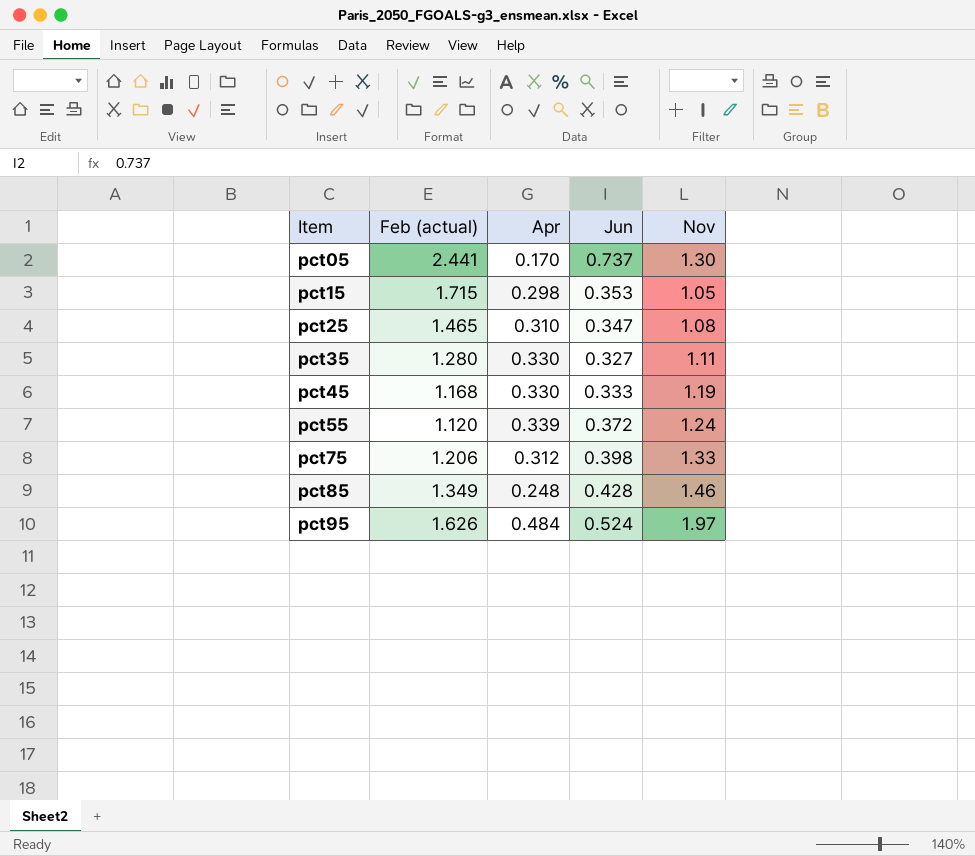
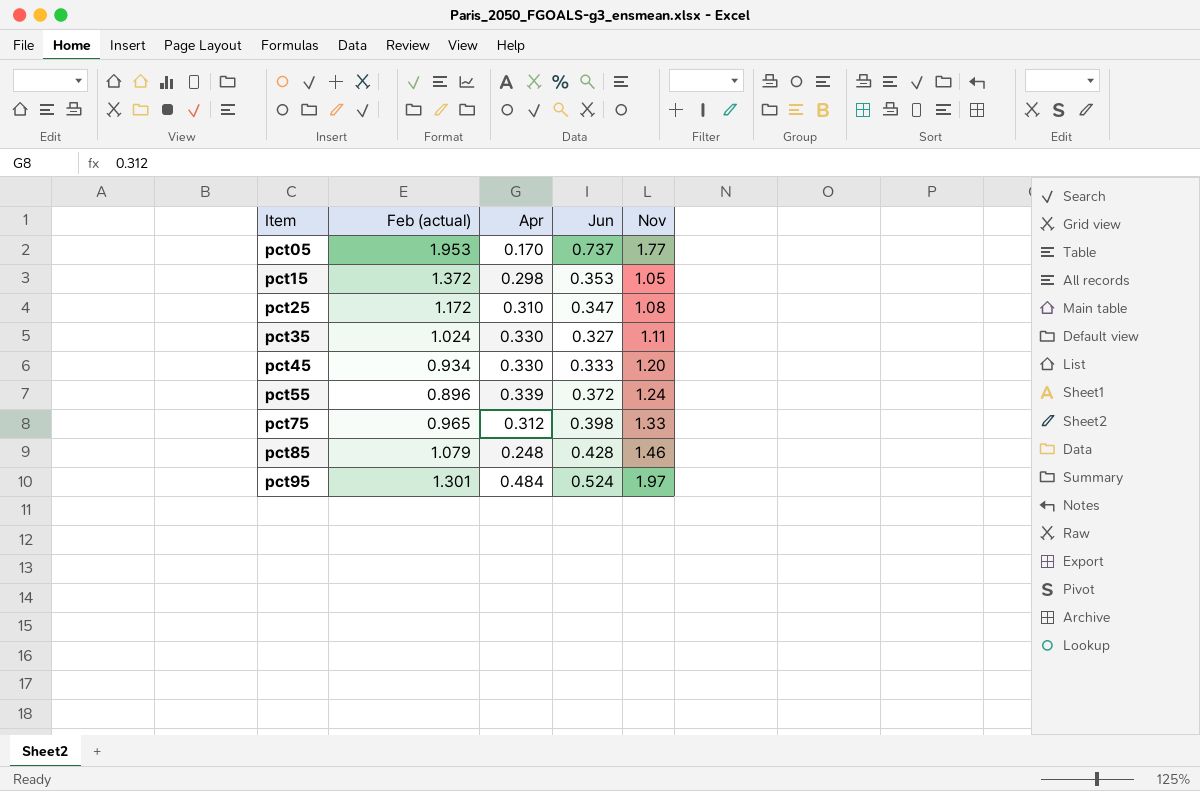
pct05 | Feb (actual): 2.441 -> 1.953
pct05 | Nov: 1.30 -> 1.77
pct15 | Feb (actual): 1.715 -> 1.372
pct25 | Feb (actual): 1.465 -> 1.172
pct35 | Feb (actual): 1.280 -> 1.024
pct45 | Feb (actual): 1.168 -> 0.934
pct45 | Nov: 1.19 -> 1.20
pct55 | Feb (actual): 1.120 -> 0.896
pct75 | Feb (actual): 1.206 -> 0.965
pct85 | Feb (actual): 1.349 -> 1.079
pct95 | Feb (actual): 1.626 -> 1.301

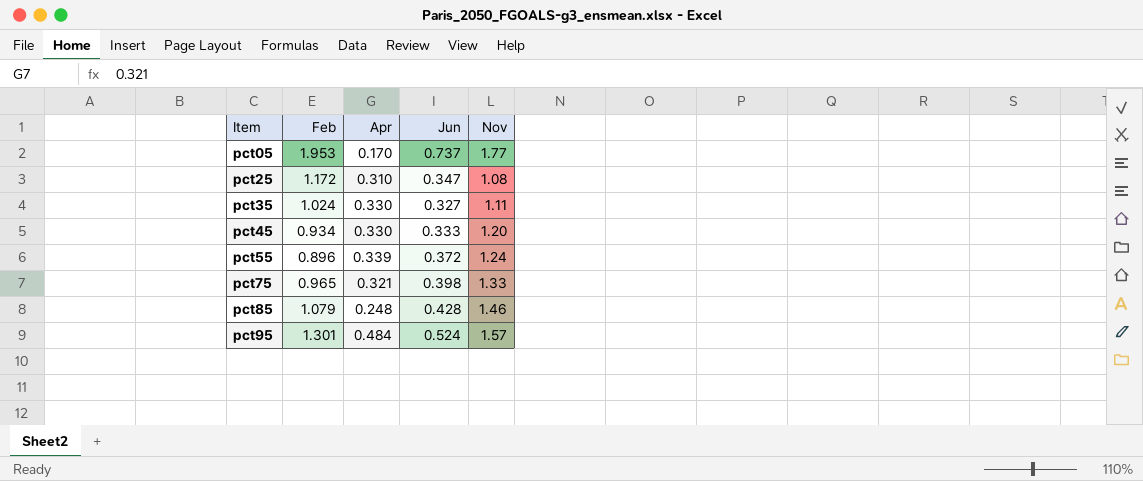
column name: Feb (actual) -> Feb
row pct15: 1.372 | 0.298 | 0.353 | 1.05 -> none
pct75 | Apr: 0.312 -> 0.321
pct95 | Nov: 1.97 -> 1.57

